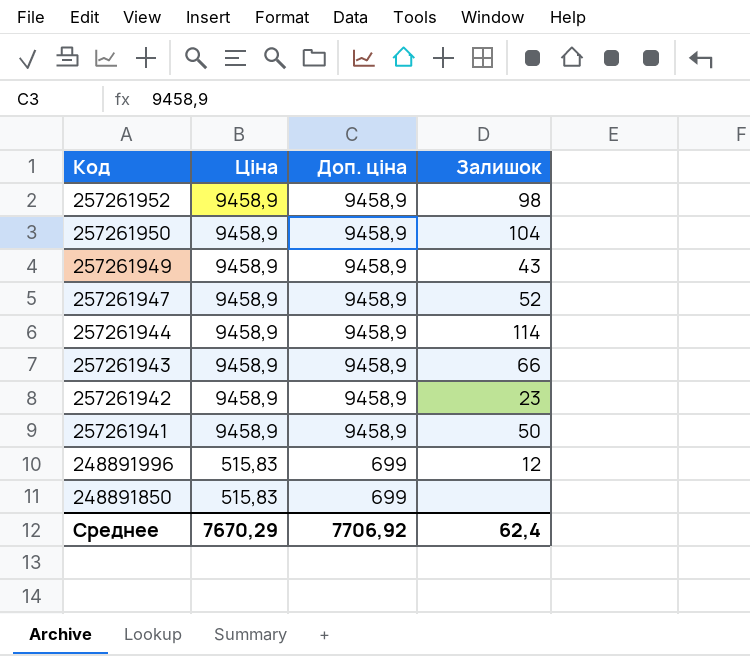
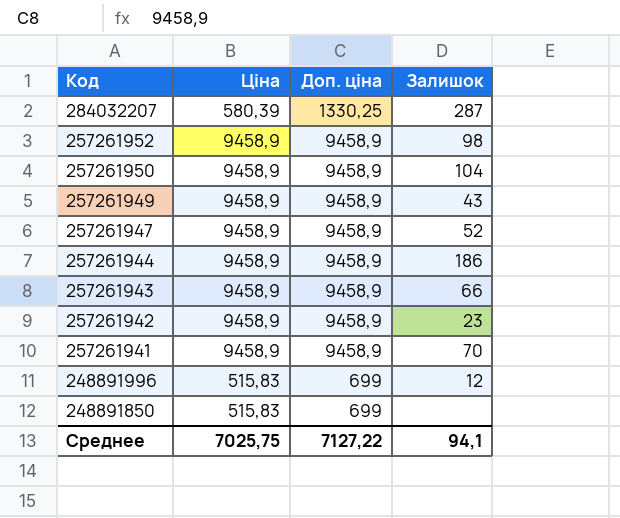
row 284032207: none -> 580,39 | 1330,25 | 287
257261944 | Залишок: 114 -> 186
257261941 | Залишок: 50 -> 70
Среднее | Ціна: 7670,29 -> 7025,75
Среднее | Доп. ціна: 7706,92 -> 7127,22
Среднее | Залишок: 62,4 -> 94,1

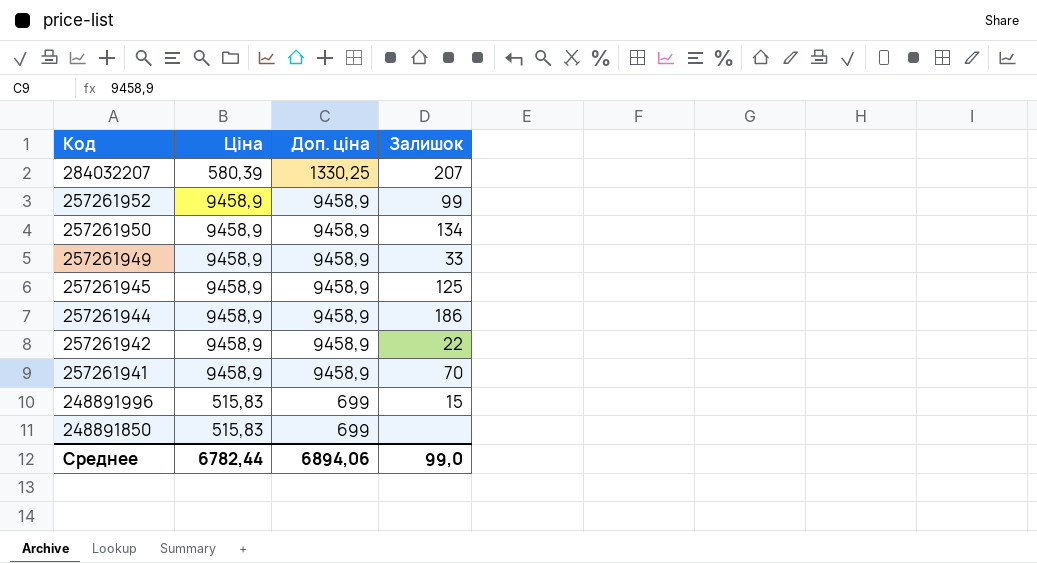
row 257261947: 9458,9 | 9458,9 | 52 -> none
row 257261943: 9458,9 | 9458,9 | 66 -> none
284032207 | Залишок: 287 -> 207
257261952 | Залишок: 98 -> 99
257261950 | Залишок: 104 -> 134
257261949 | Залишок: 43 -> 33
row 257261945: none -> 9458,9 | 9458,9 | 125
257261942 | Залишок: 23 -> 22
248891996 | Залишок: 12 -> 15
Среднее | Ціна: 7025,75 -> 6782,44
Среднее | Доп. ціна: 7127,22 -> 6894,06
Среднее | Залишок: 94,1 -> 99,0

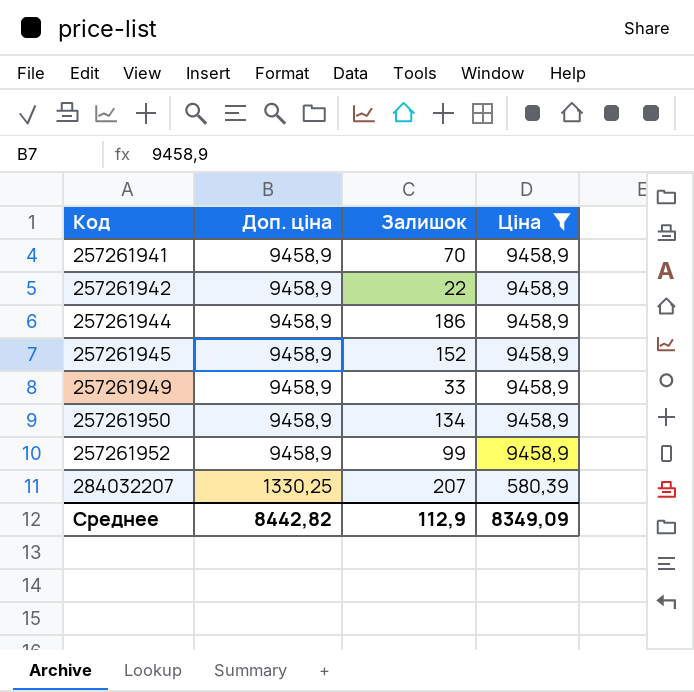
filter: none -> Ціна != 515,83
row order: Код descending -> Код ascending
column Ціна | position: 2 -> 4
257261945 | Залишок: 125 -> 152
Среднее | Доп. ціна: 6894,06 -> 8442,82
Среднее | Залишок: 99,0 -> 112,9
Среднее | Ціна: 6782,44 -> 8349,09

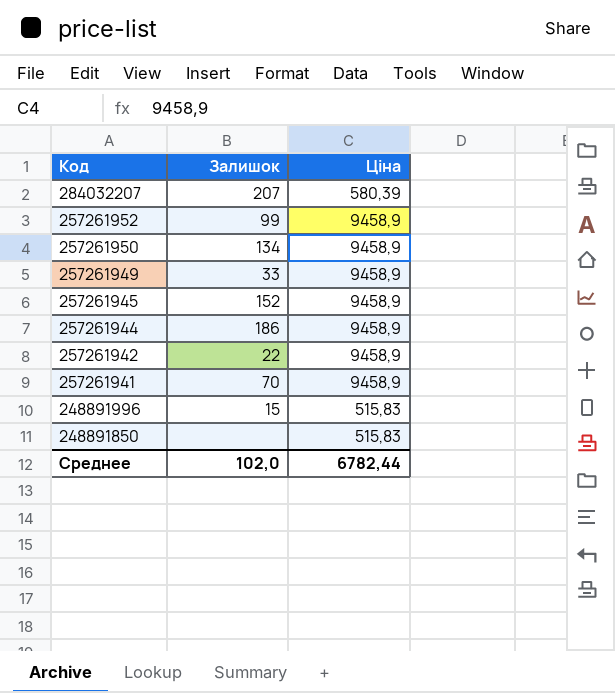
filter: Ціна != 515,83 -> none
row order: Код ascending -> Код descending
column Доп. ціна | position: 2 -> none
Среднее | Залишок: 112,9 -> 102,0
Среднее | Ціна: 8349,09 -> 6782,44

